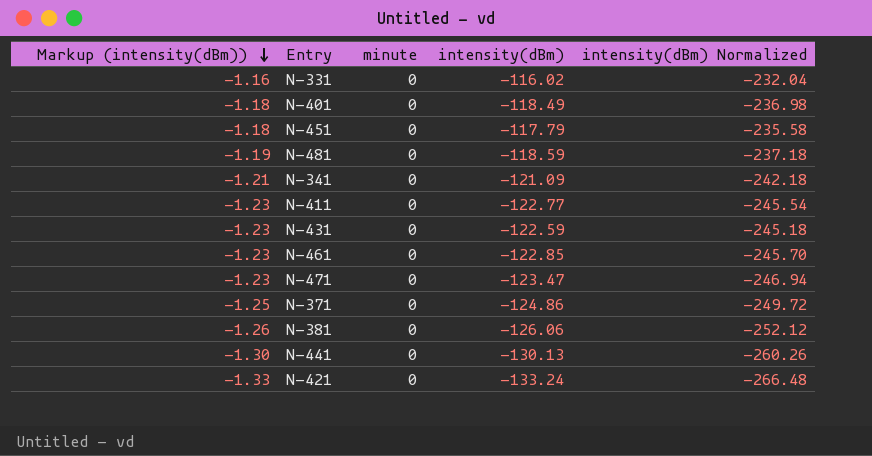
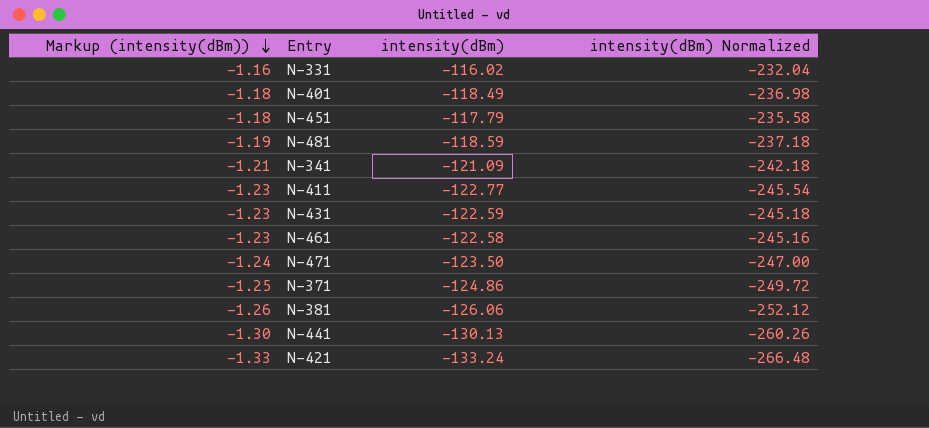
column minute | position: 3 -> none
N-461 | intensity(dBm): -122.85 -> -122.58
N-461 | intensity(dBm) Normalized: -245.70 -> -245.16
N-471 | Markup (intensity(dBm)): -1.23 -> -1.24
N-471 | intensity(dBm): -123.47 -> -123.50
N-471 | intensity(dBm) Normalized: -246.94 -> -247.00

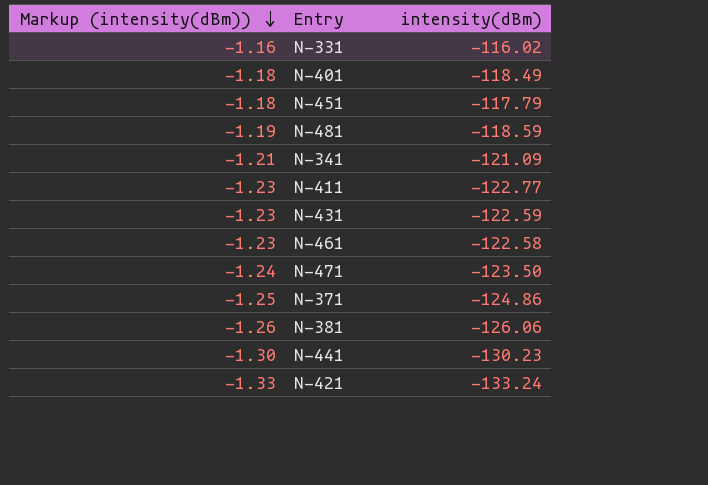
column intensity(dBm) Normalized | formula: [intensity(dBm)] * 2 -> none
N-441 | intensity(dBm): -130.13 -> -130.23

